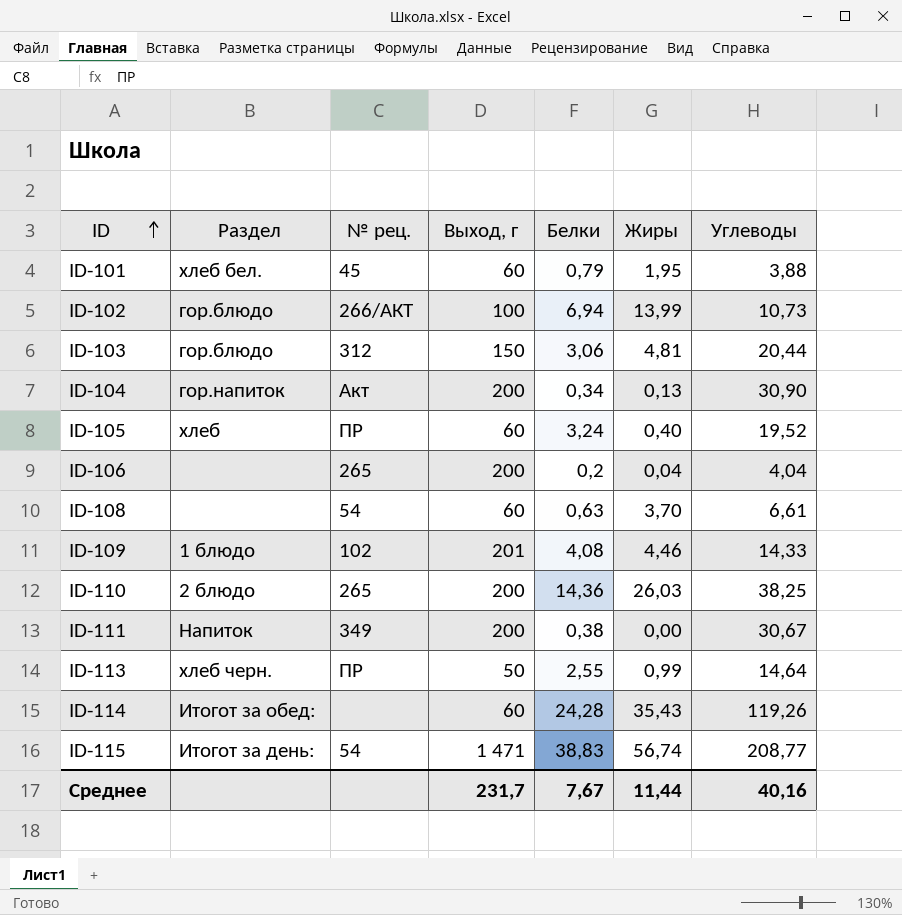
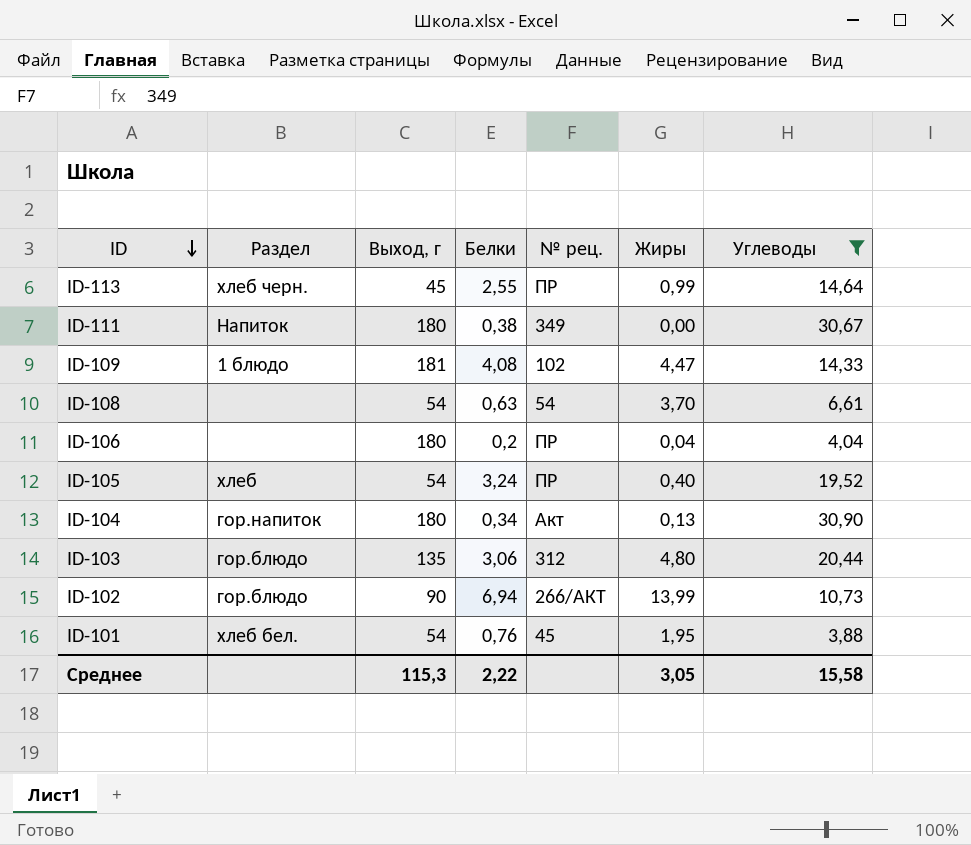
filter: none -> Углеводы <= 30,90
row order: ID ascending -> ID descending
column № рец. | position: 3 -> 5
ID-113 | Выход, г: 50 -> 45
ID-111 | Выход, г: 200 -> 180
ID-109 | Выход, г: 201 -> 181
ID-109 | Жиры: 4,46 -> 4,47
ID-108 | Выход, г: 60 -> 54
ID-106 | Выход, г: 200 -> 180
ID-106 | № рец.: 265 -> ПР
ID-105 | Выход, г: 60 -> 54
ID-104 | Выход, г: 200 -> 180
ID-103 | Выход, г: 150 -> 135
ID-103 | Жиры: 4,81 -> 4,80
ID-102 | Выход, г: 100 -> 90
ID-101 | Выход, г: 60 -> 54
ID-101 | Белки: 0,79 -> 0,76
Среднее | Выход, г: 231,7 -> 115,3
Среднее | Белки: 7,67 -> 2,22
Среднее | Жиры: 11,44 -> 3,05
Среднее | Углеводы: 40,16 -> 15,58

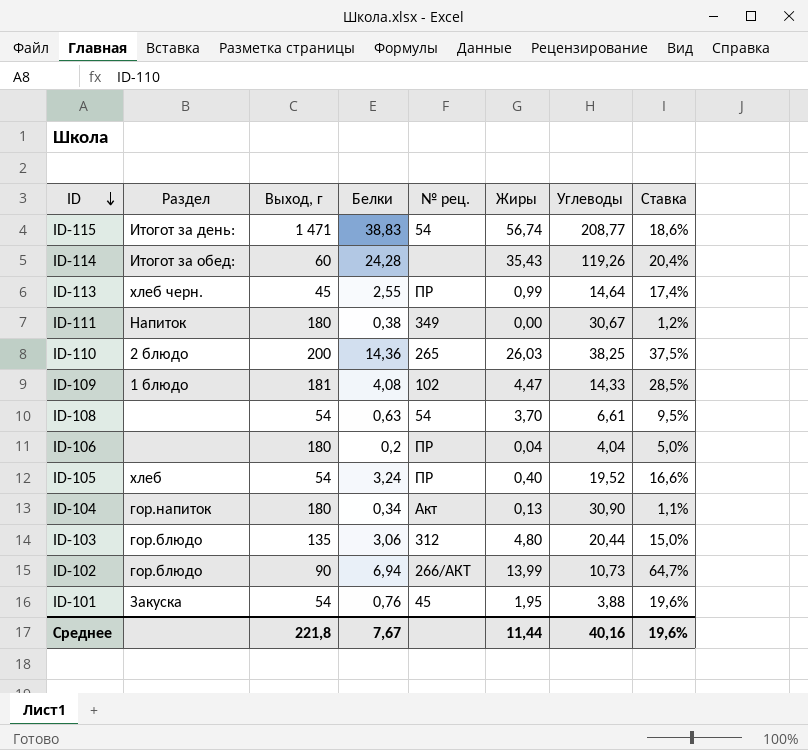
filter: Углеводы <= 30,90 -> none
column Ставка | formula: none -> [Белки] / [Углеводы]
ID-101 | Раздел: хлеб бел. -> Закуска
Среднее | Выход, г: 115,3 -> 221,8
Среднее | Белки: 2,22 -> 7,67
Среднее | Жиры: 3,05 -> 11,44
Среднее | Углеводы: 15,58 -> 40,16

